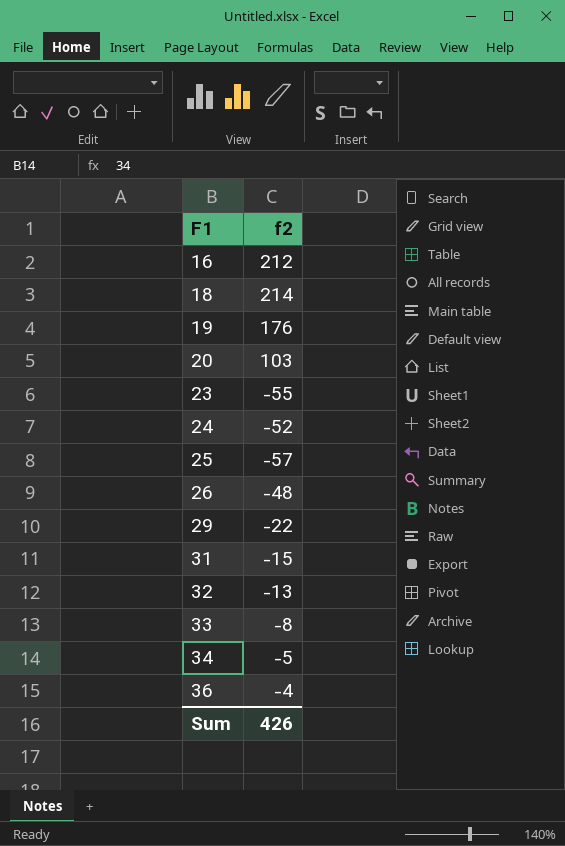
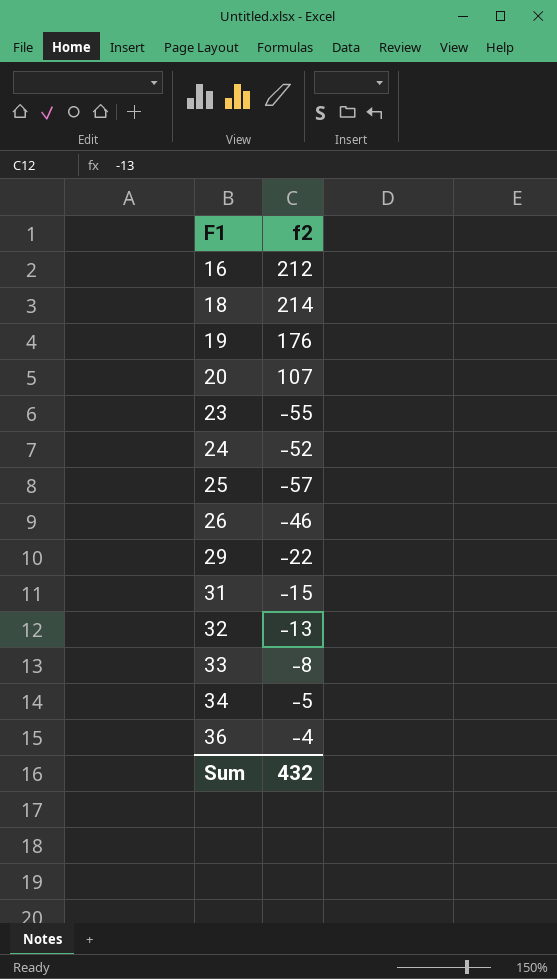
20 | f2: 103 -> 107
26 | f2: -48 -> -46
Sum | f2: 426 -> 432

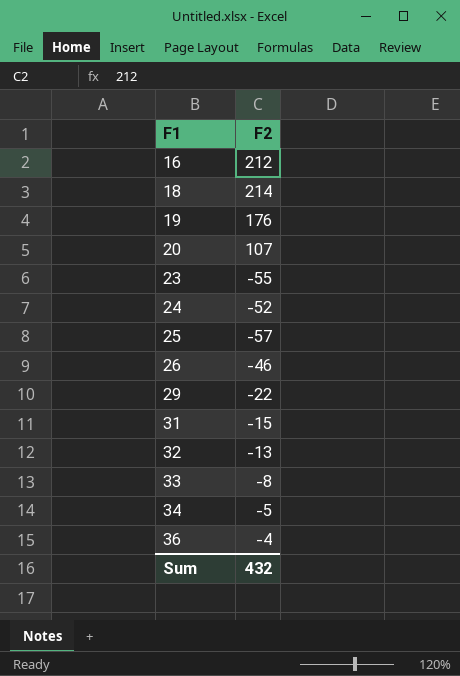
column name: f2 -> F2

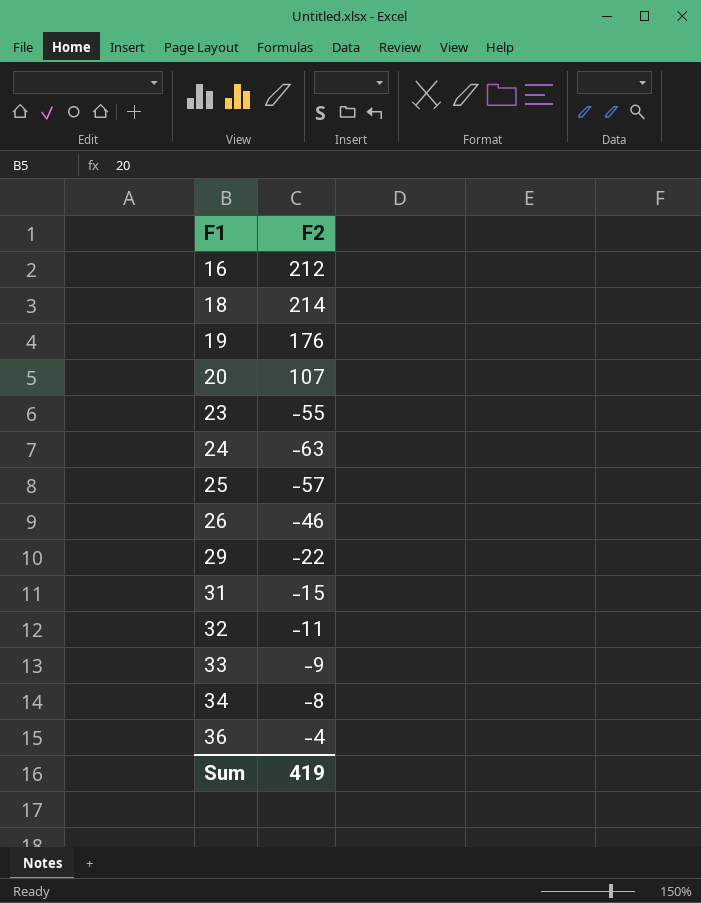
24 | F2: -52 -> -63
32 | F2: -13 -> -11
33 | F2: -8 -> -9
34 | F2: -5 -> -8
Sum | F2: 432 -> 419

